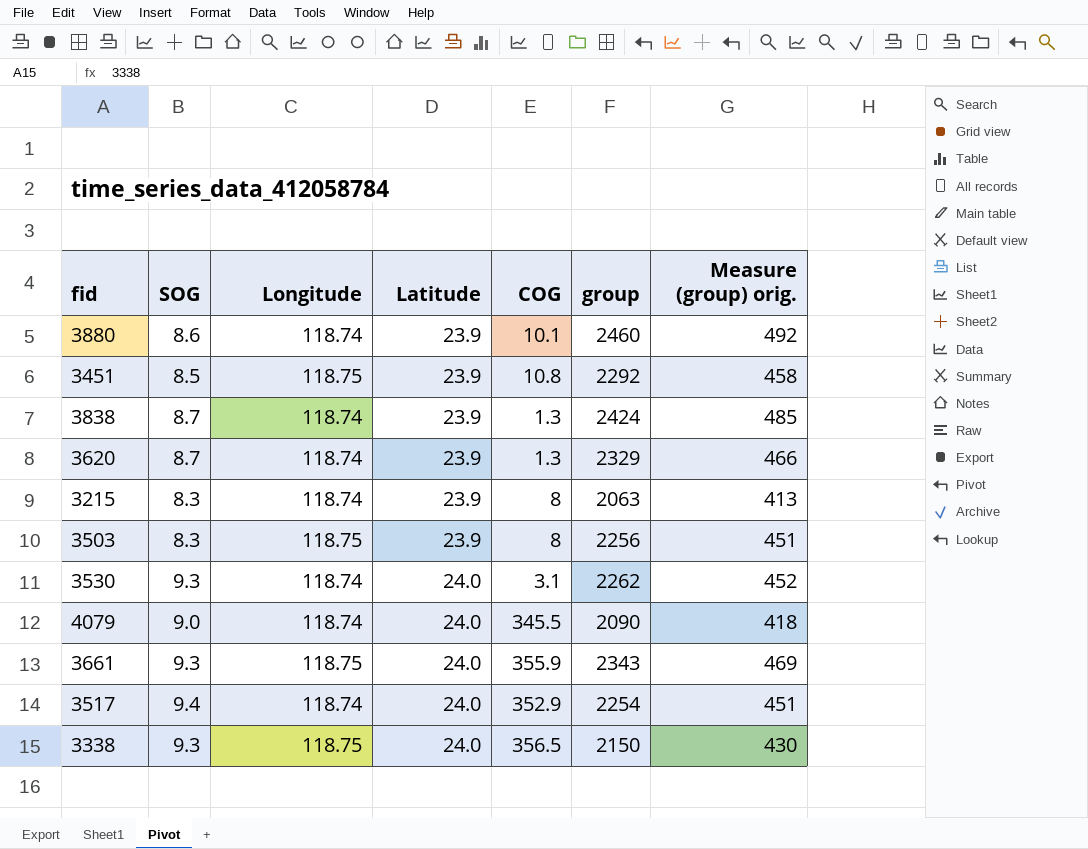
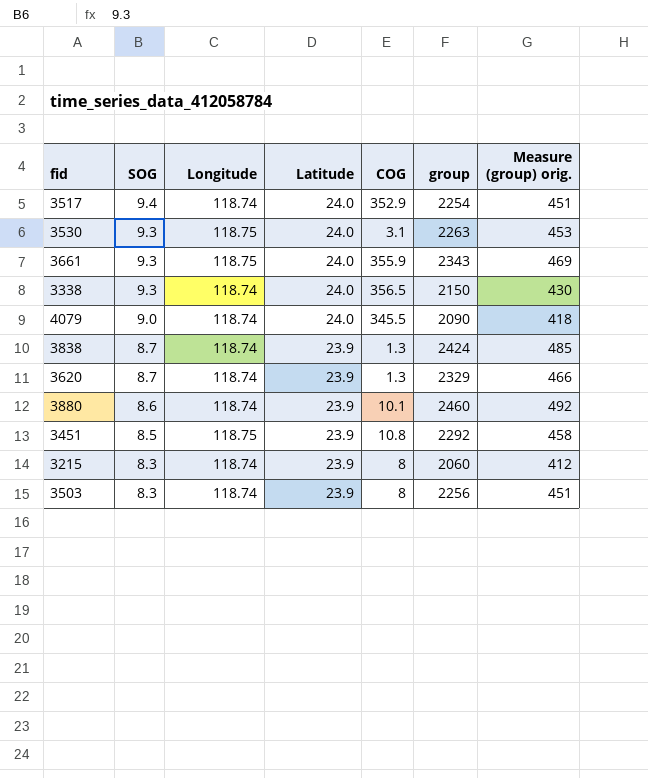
row order: Latitude ascending -> SOG descending
3530 | Longitude: 118.74 -> 118.75
3530 | group: 2262 -> 2263
3530 | Measure (group) orig.: 452 -> 453
3338 | Longitude: 118.75 -> 118.74
3215 | group: 2063 -> 2060
3215 | Measure (group) orig.: 413 -> 412
3503 | Longitude: 118.75 -> 118.74

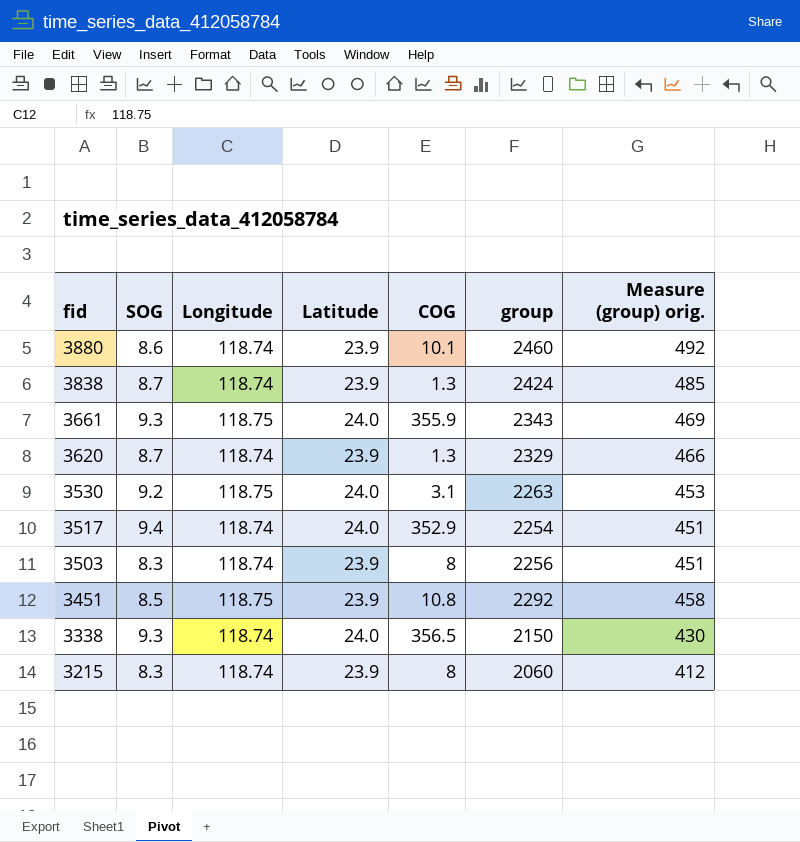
row order: SOG descending -> fid descending
row 4079: 9.0 | 118.74 | 24.0 | 345.5 | 2090 | 418 -> none
3530 | SOG: 9.3 -> 9.2

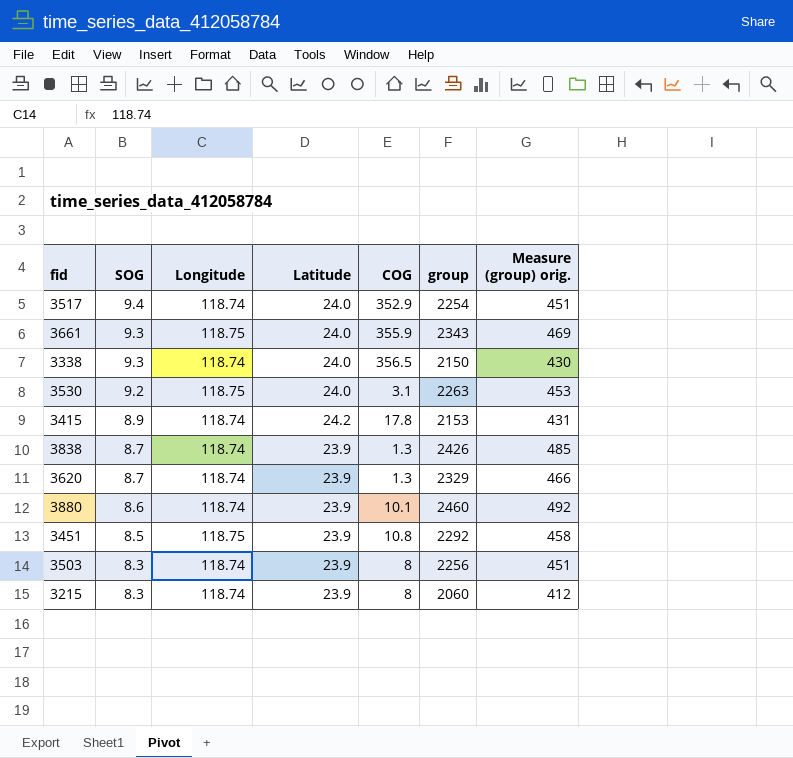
row order: fid descending -> SOG descending
row 3415: none -> 8.9 | 118.74 | 24.2 | 17.8 | 2153 | 431
3838 | group: 2424 -> 2426

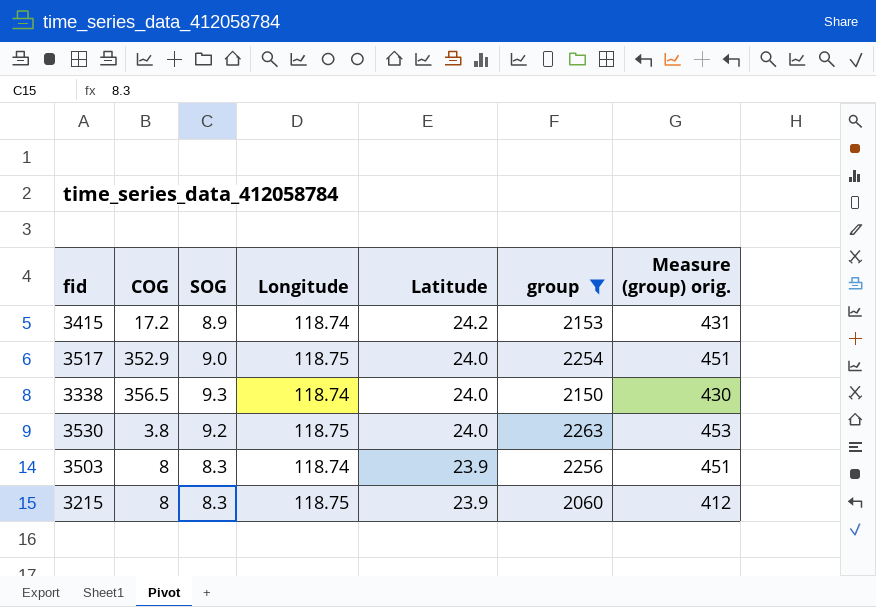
filter: none -> group <= 2263
row order: SOG descending -> Latitude descending
column COG | position: 5 -> 2
3415 | COG: 17.8 -> 17.2
3517 | SOG: 9.4 -> 9.0
3517 | Longitude: 118.74 -> 118.75
3530 | COG: 3.1 -> 3.8
3215 | Longitude: 118.74 -> 118.75

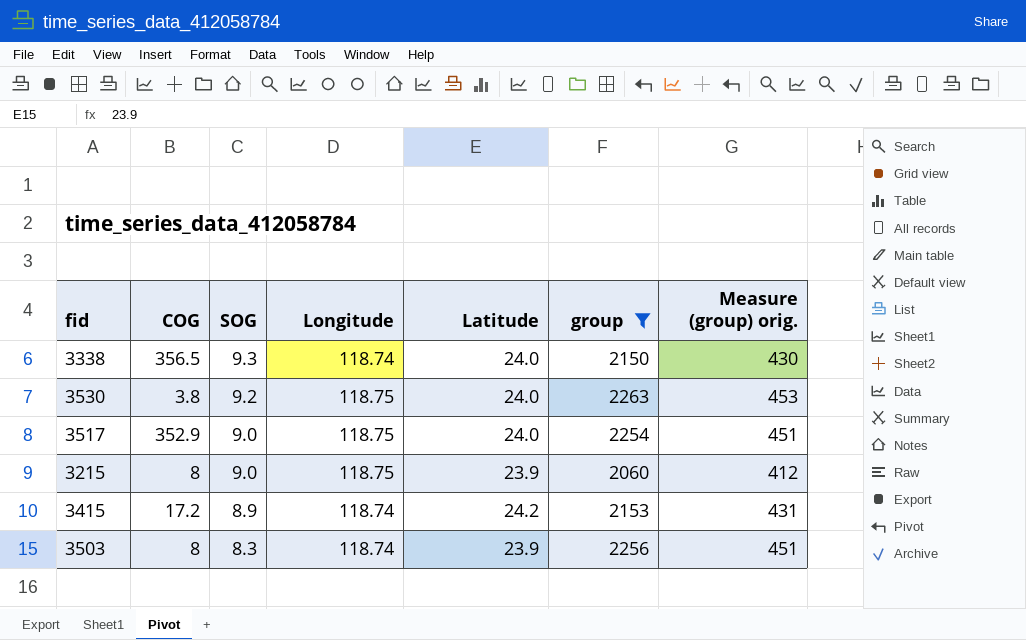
row order: Latitude descending -> SOG descending
3215 | SOG: 8.3 -> 9.0

